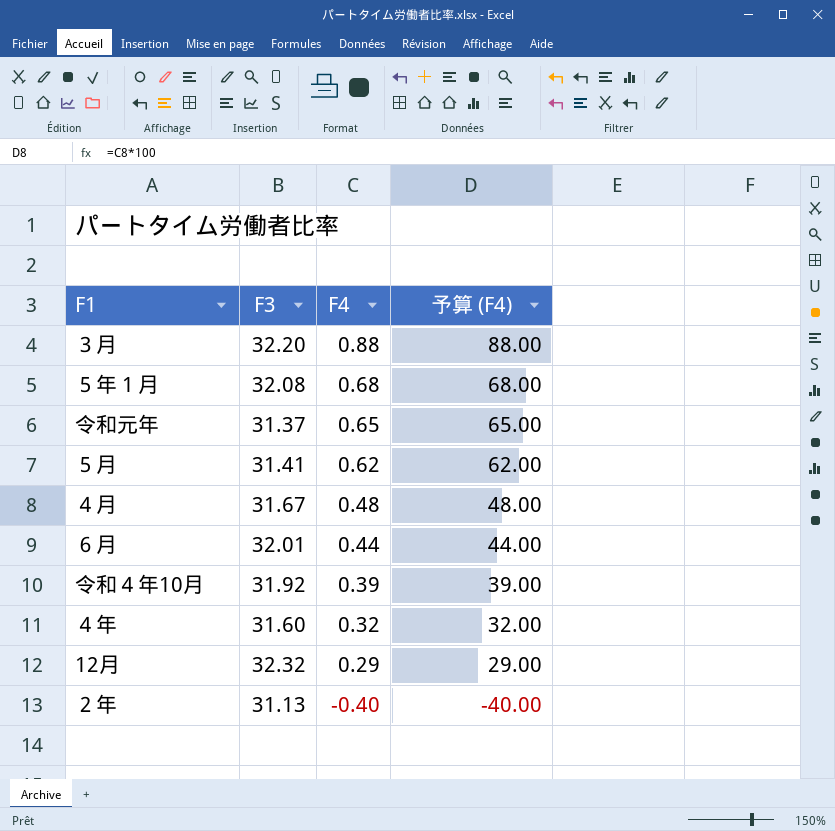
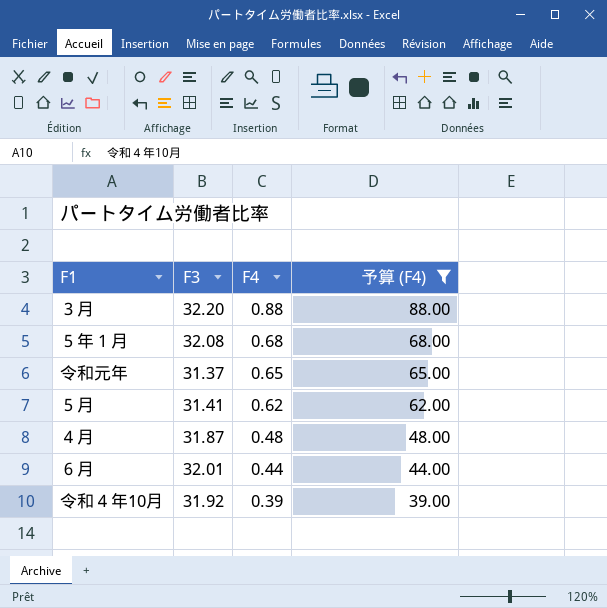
filter: none -> 予算 (F4) >= 39.00
４月 | F3: 31.67 -> 31.87

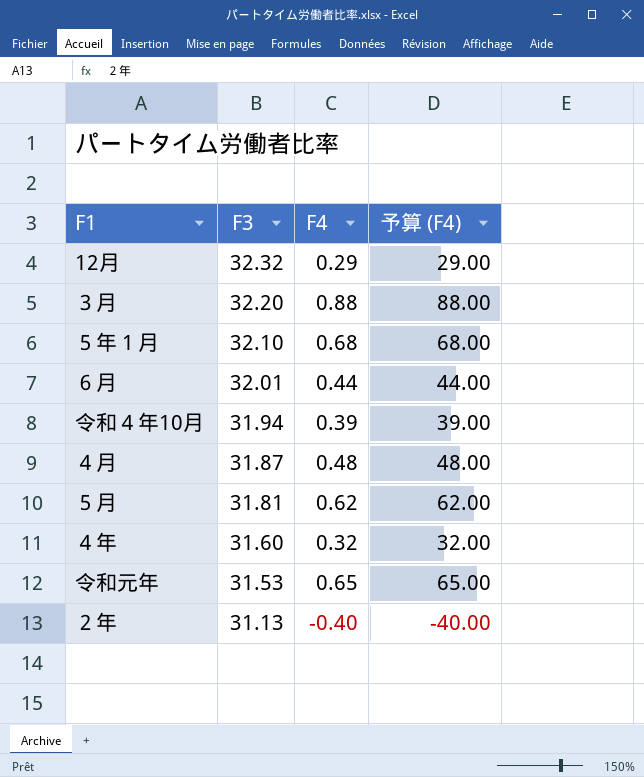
filter: 予算 (F4) >= 39.00 -> none
row order: F4 descending -> F3 descending
５年１月 | F3: 32.08 -> 32.10
令和４年10月 | F3: 31.92 -> 31.94
５月 | F3: 31.41 -> 31.81
令和元年 | F3: 31.37 -> 31.53

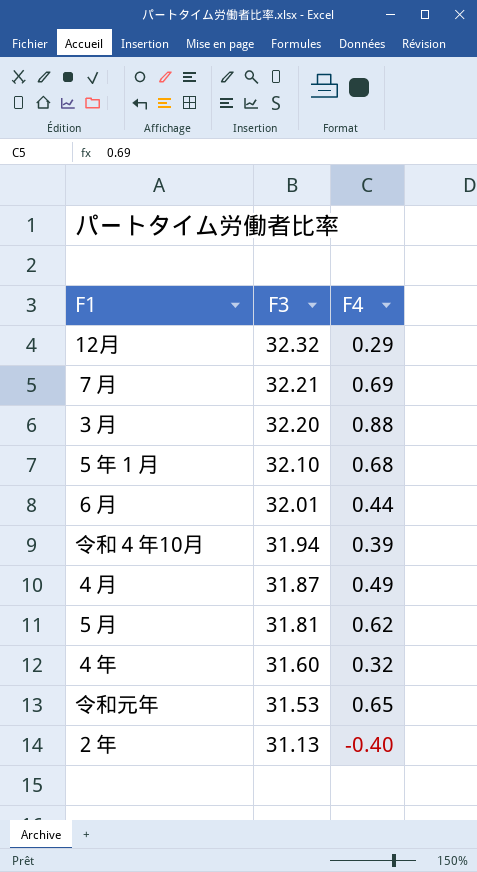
column 予算 (F4) | formula: [F4] * 100 -> none
row ７月: none -> 32.21 | 0.69
４月 | F4: 0.48 -> 0.49

